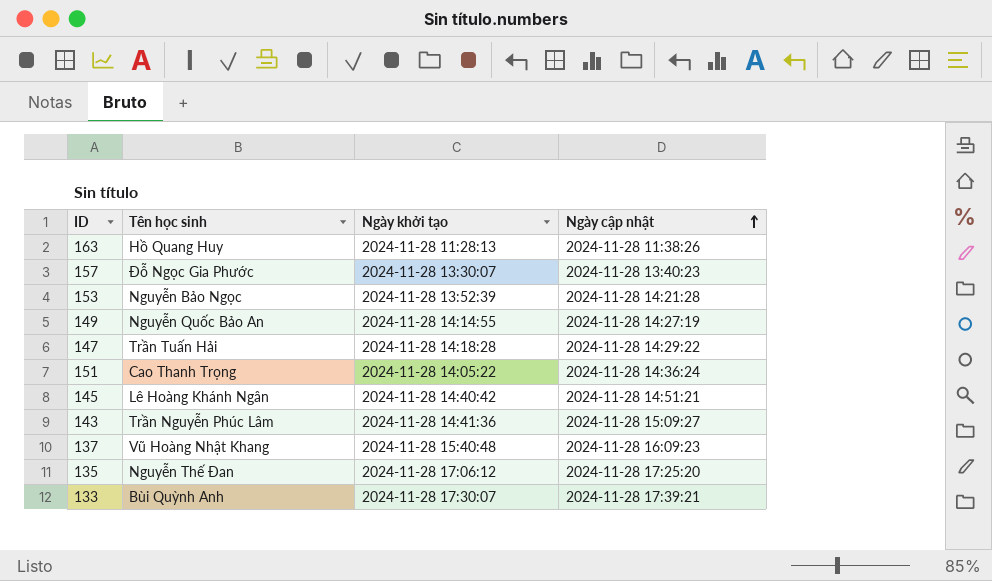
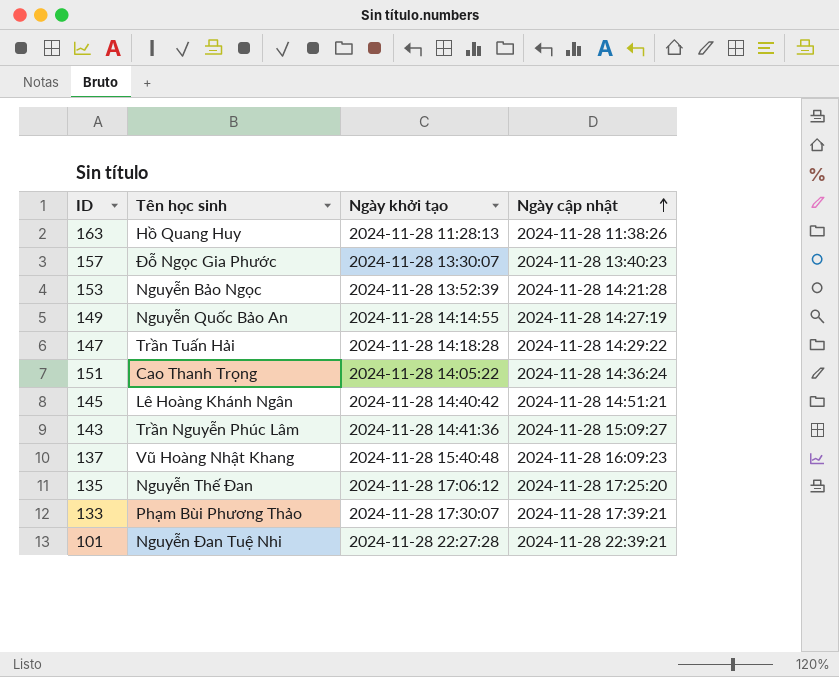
133 | Tên học sinh: Bùi Quỳnh Anh -> Phạm Bùi Phương Thảo
row 101: none -> Nguyễn Đan Tuệ Nhi | 2024-11-28 22:27:28 | 2024-11-28 22:39:21

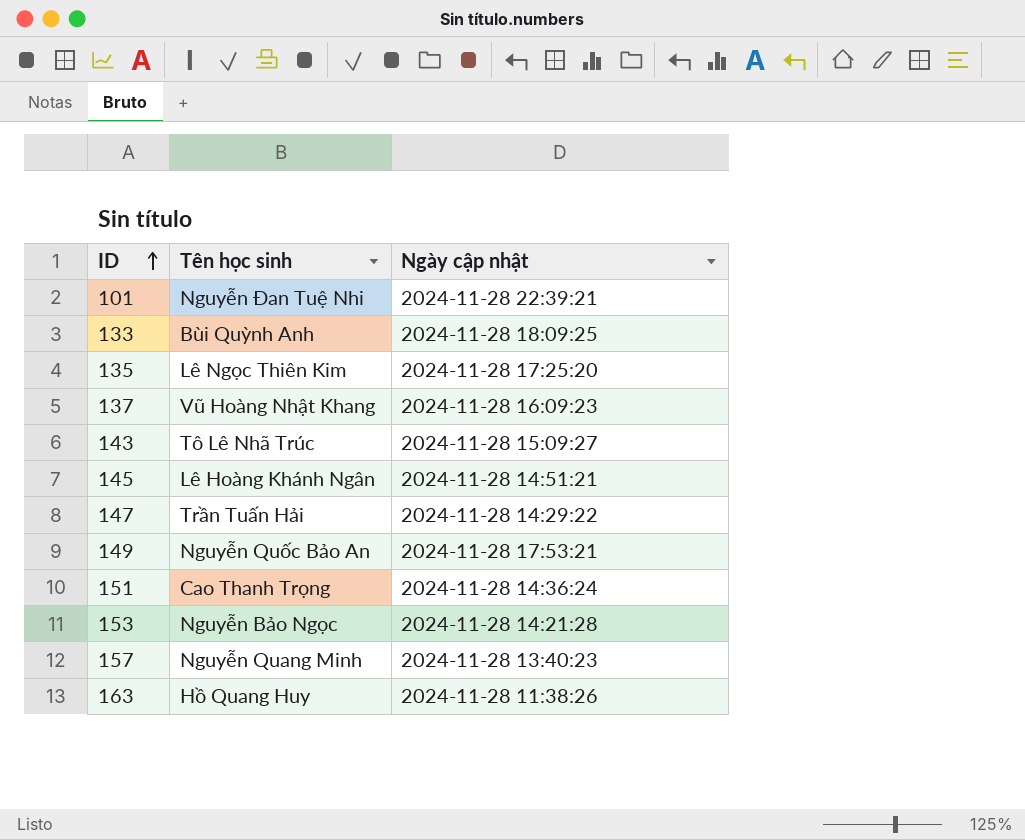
row order: Ngày cập nhật ascending -> ID ascending
column Ngày khởi tạo | position: 3 -> none
133 | Tên học sinh: Phạm Bùi Phương Thảo -> Bùi Quỳnh Anh
133 | Ngày cập nhật: 2024-11-28 17:39:21 -> 2024-11-28 18:09:25
135 | Tên học sinh: Nguyễn Thế Đan -> Lê Ngọc Thiên Kim
143 | Tên học sinh: Trần Nguyễn Phúc Lâm -> Tô Lê Nhã Trúc
149 | Ngày cập nhật: 2024-11-28 14:27:19 -> 2024-11-28 17:53:21
157 | Tên học sinh: Đỗ Ngọc Gia Phước -> Nguyễn Quang Minh

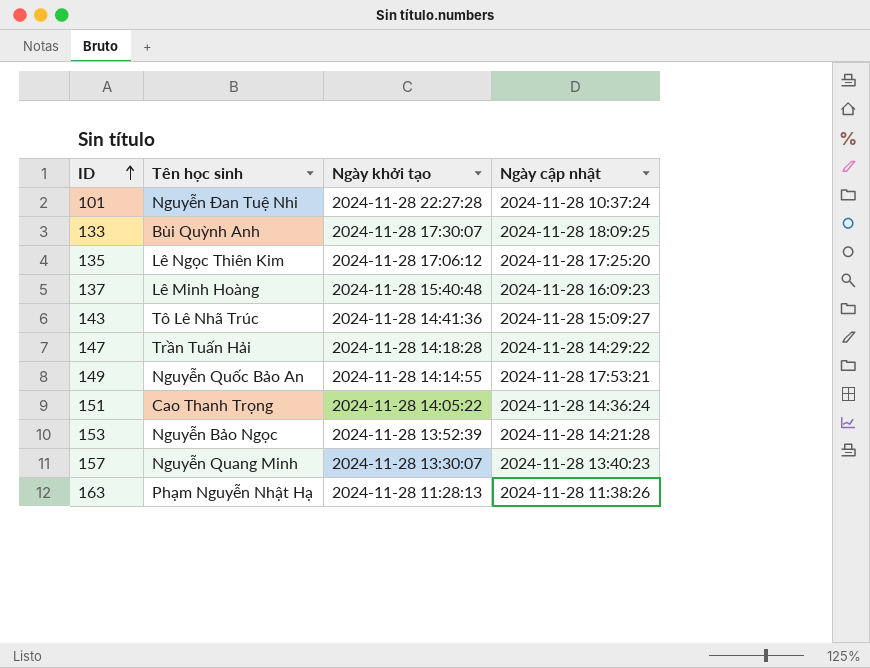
column Ngày khởi tạo | position: none -> 3
row 145: Lê Hoàng Khánh Ngân | 2024-11-28 14:51:21 -> none
101 | Ngày cập nhật: 2024-11-28 22:39:21 -> 2024-11-28 10:37:24
137 | Tên học sinh: Vũ Hoàng Nhật Khang -> Lê Minh Hoàng
163 | Tên học sinh: Hồ Quang Huy -> Phạm Nguyễn Nhật Hạ

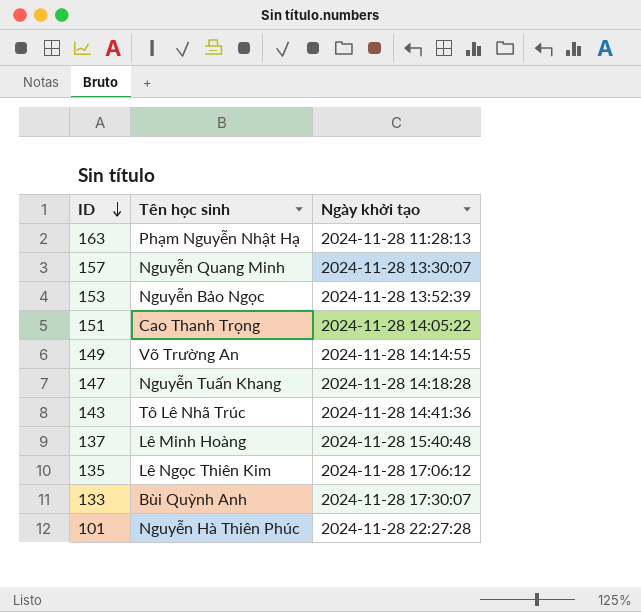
row order: ID ascending -> ID descending
column Ngày cập nhật | position: 4 -> none
149 | Tên học sinh: Nguyễn Quốc Bảo An -> Võ Trường An
147 | Tên học sinh: Trần Tuấn Hải -> Nguyễn Tuấn Khang
101 | Tên học sinh: Nguyễn Đan Tuệ Nhi -> Nguyễn Hà Thiên Phúc

